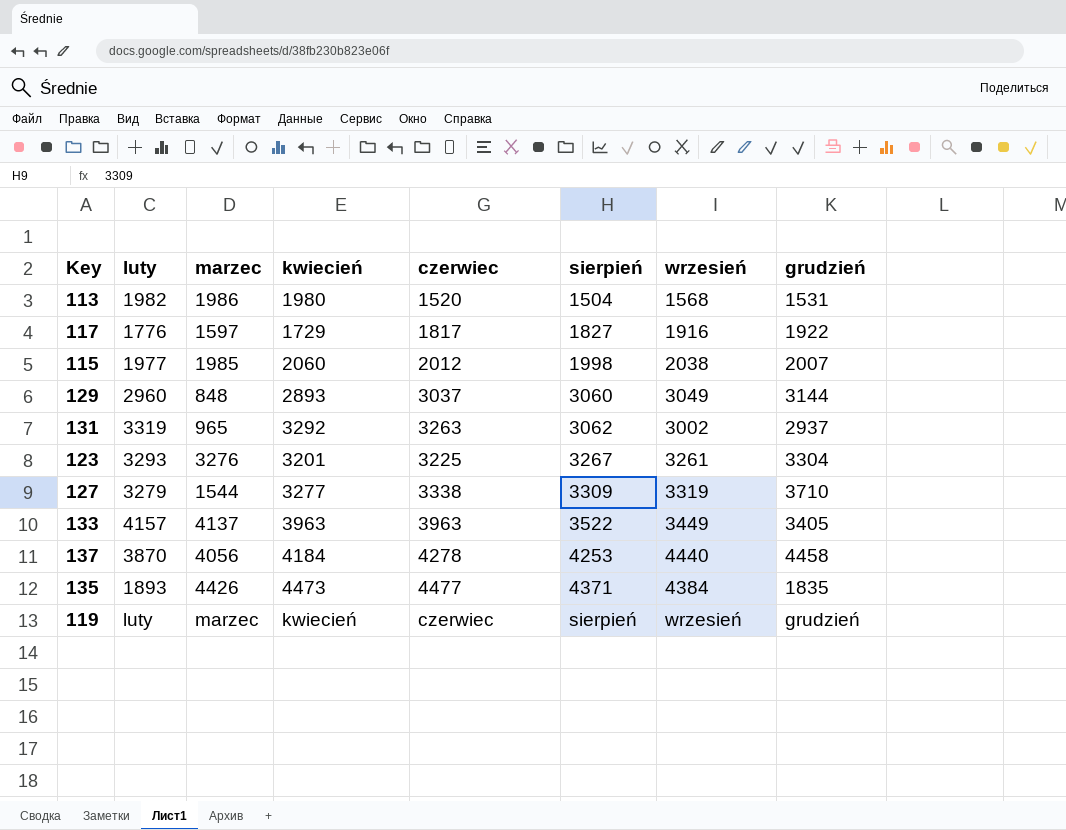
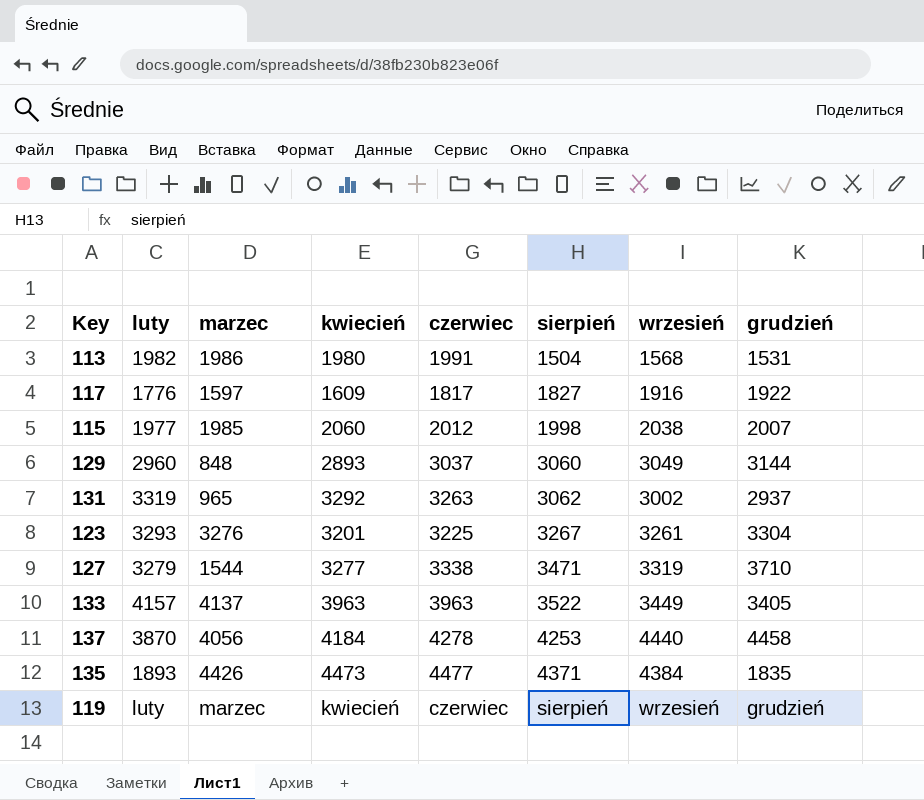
113 | czerwiec: 1520 -> 1991
117 | kwiecień: 1729 -> 1609
127 | sierpień: 3309 -> 3471

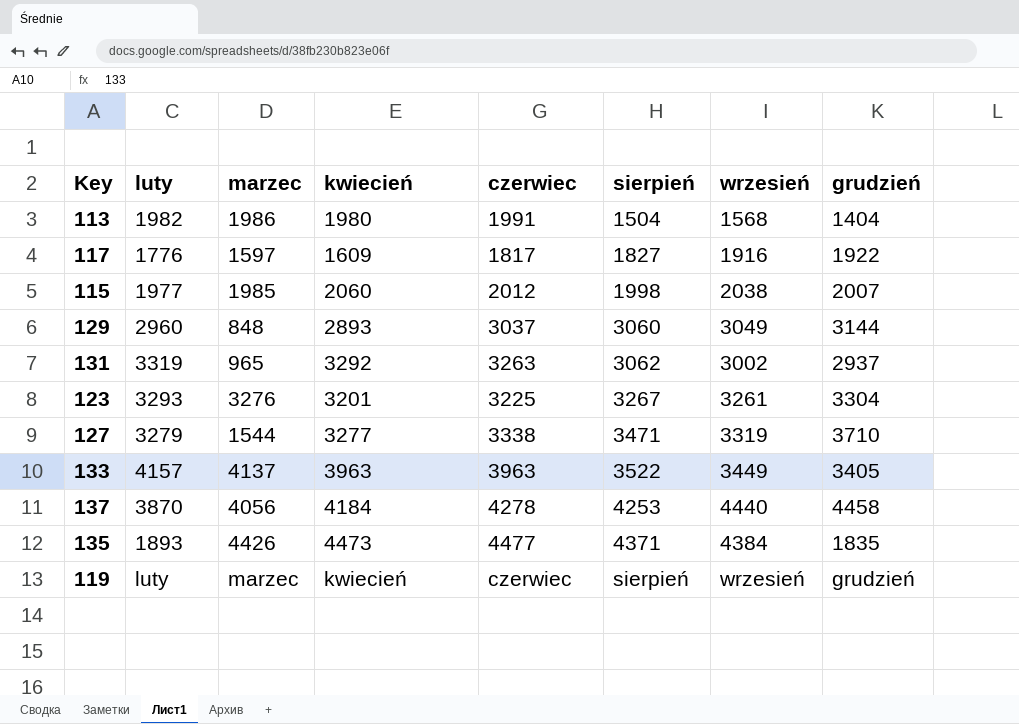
113 | grudzień: 1531 -> 1404

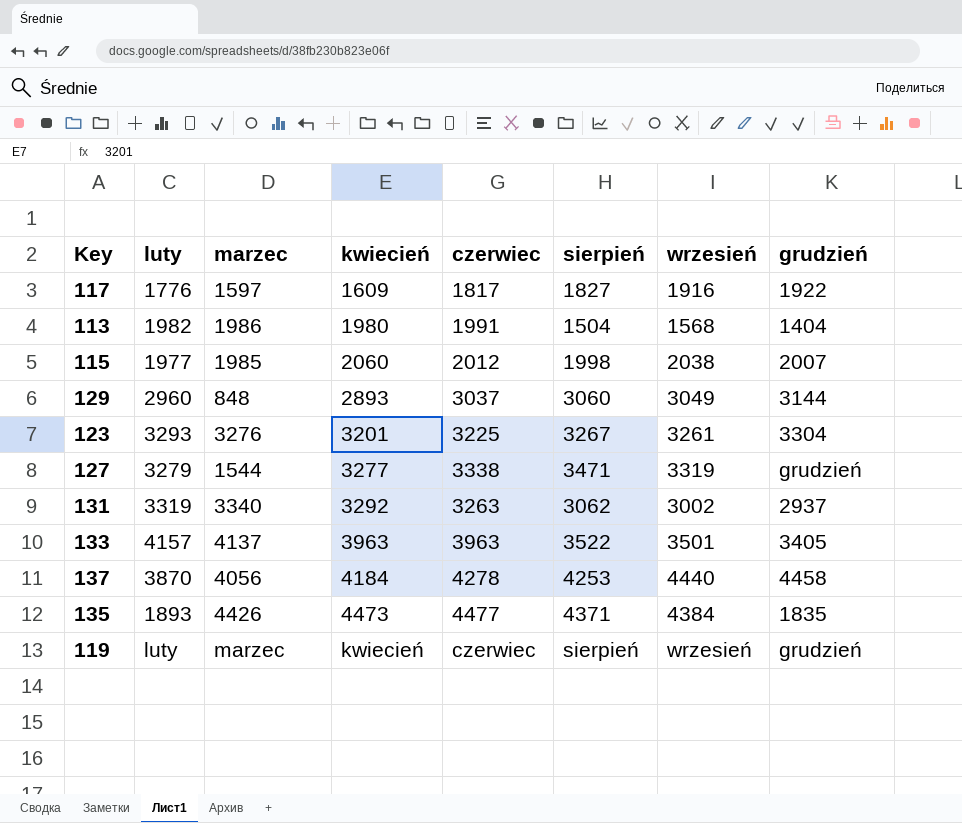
row order: sierpień ascending -> kwiecień ascending
127 | grudzień: 3710 -> grudzień
131 | marzec: 965 -> 3340
133 | wrzesień: 3449 -> 3501

